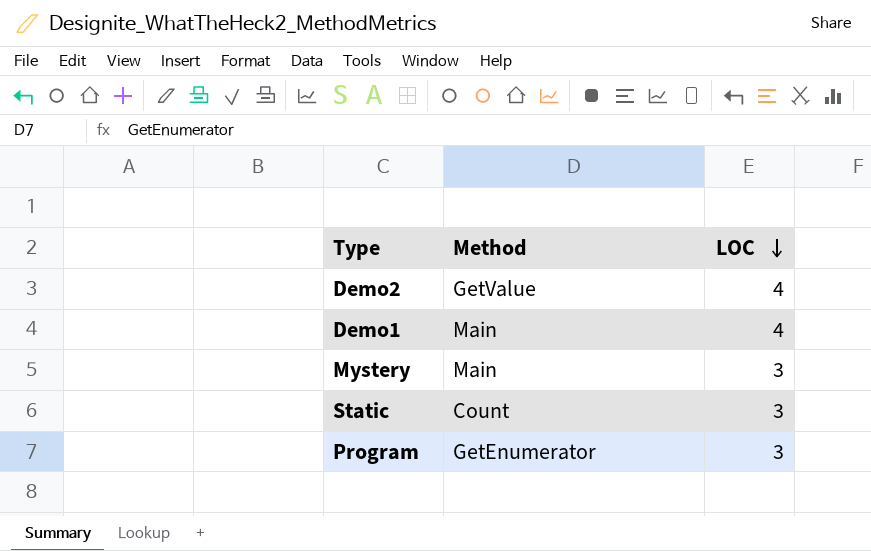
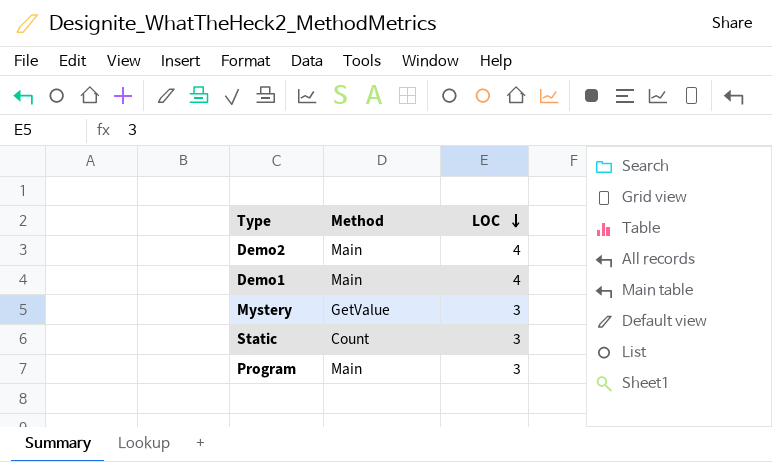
Demo2 | Method: GetValue -> Main
Mystery | Method: Main -> GetValue
Program | Method: GetEnumerator -> Main

